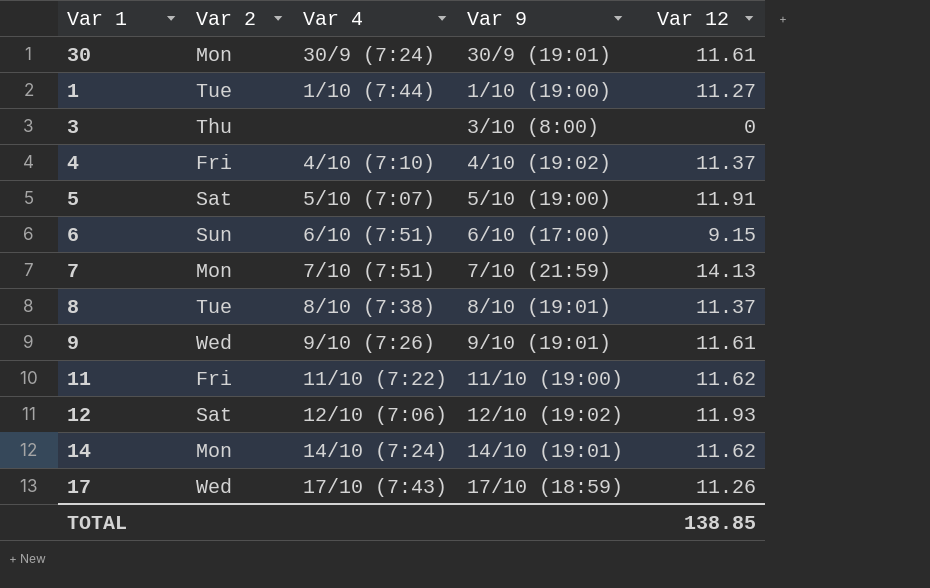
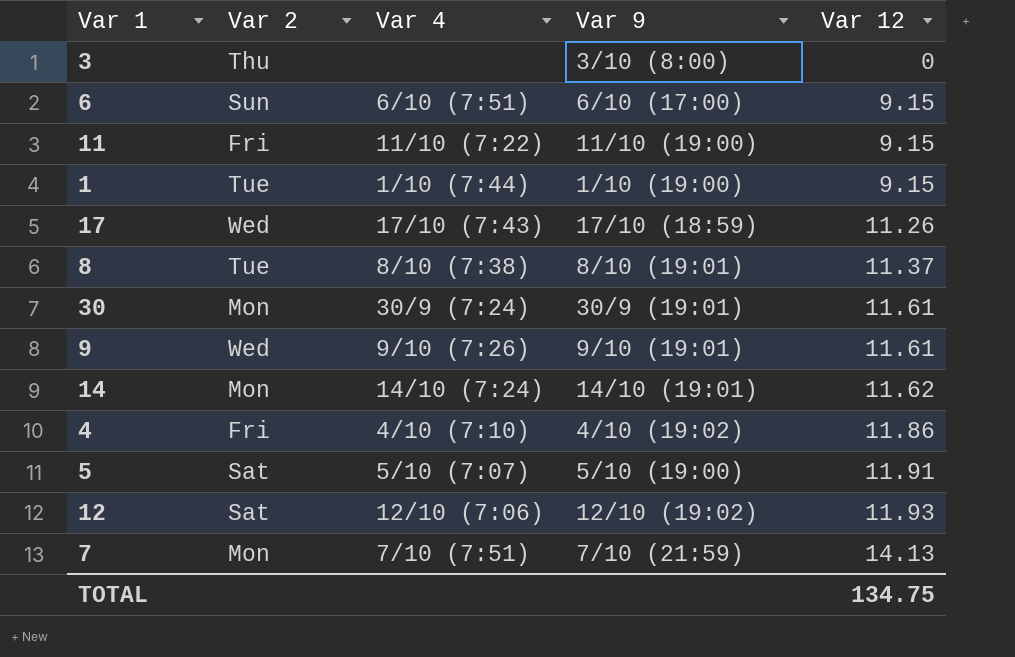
row order: none -> Var 12 ascending
11 | Var 12: 11.62 -> 9.15
1 | Var 12: 11.27 -> 9.15
4 | Var 12: 11.37 -> 11.86
TOTAL | Var 12: 138.85 -> 134.75

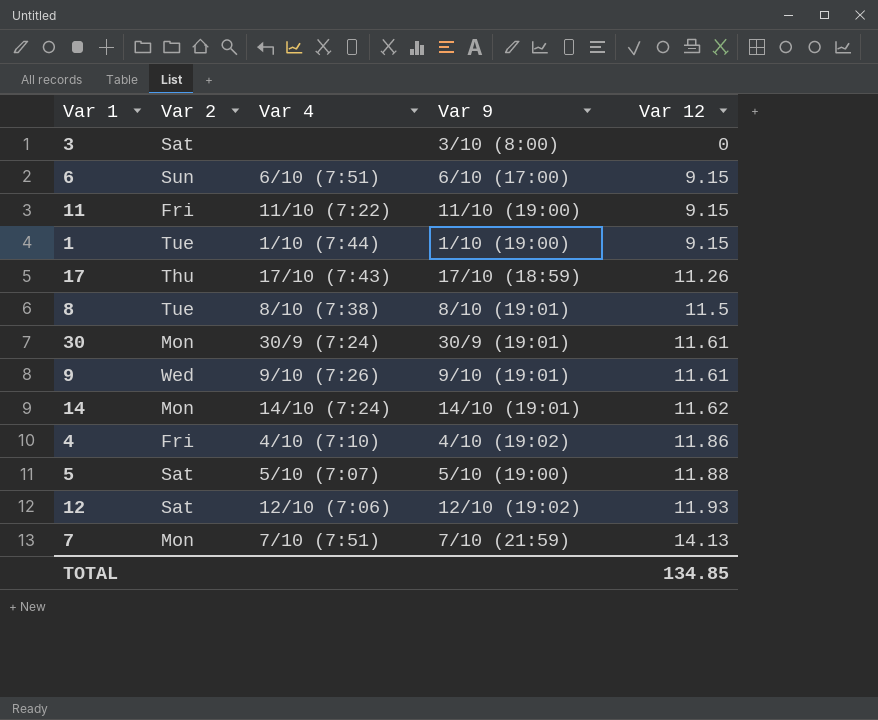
3 | Var 2: Thu -> Sat
17 | Var 2: Wed -> Thu
8 | Var 12: 11.37 -> 11.5
5 | Var 12: 11.91 -> 11.88
TOTAL | Var 12: 134.75 -> 134.85

